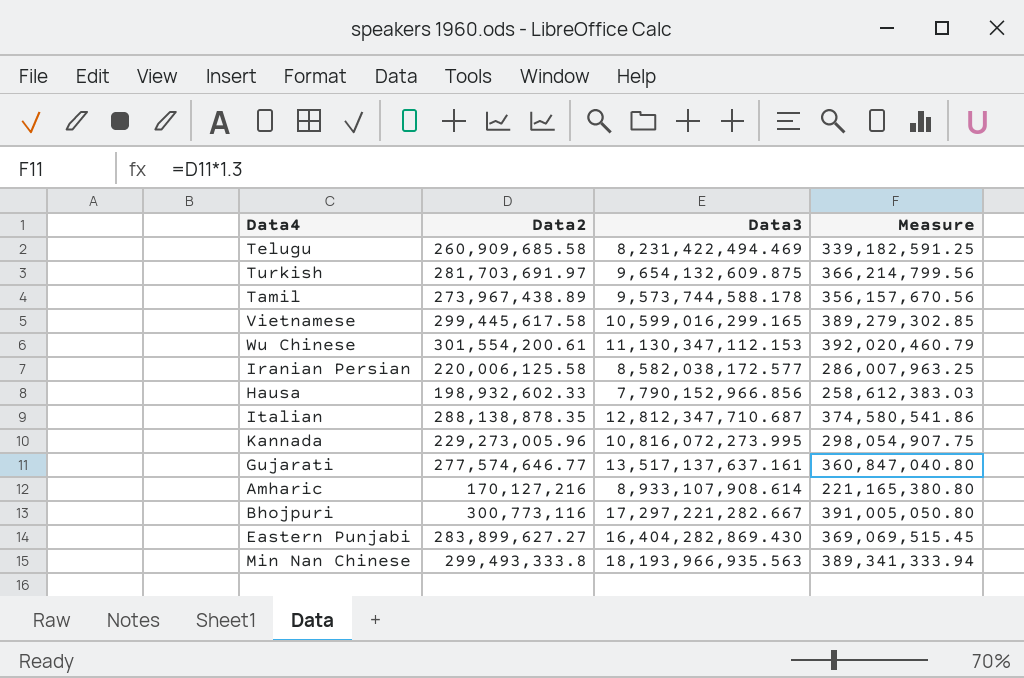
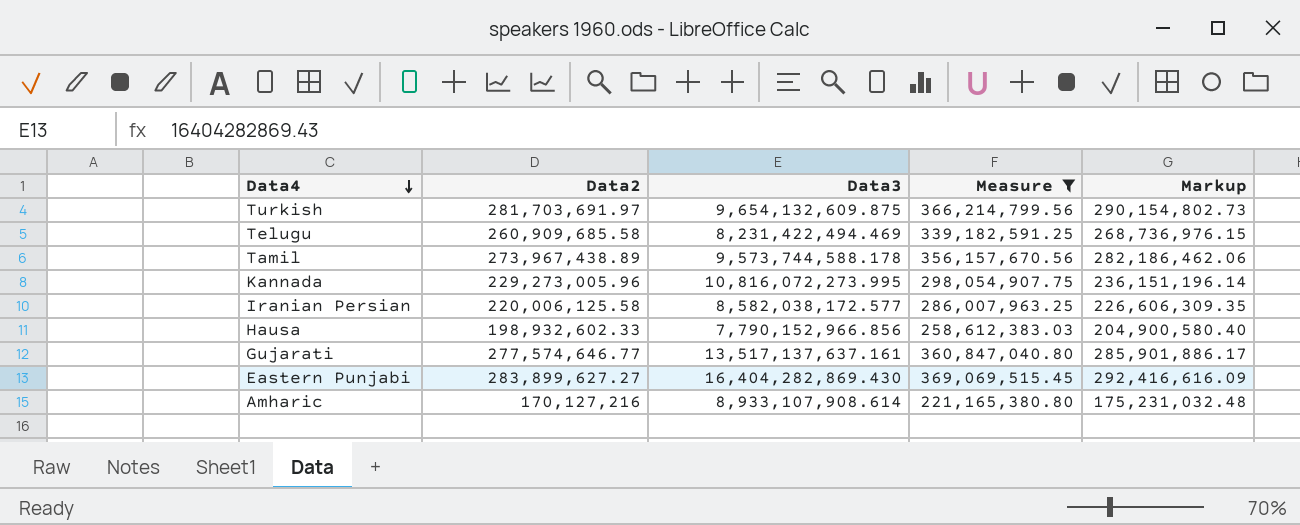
filter: none -> Measure <= 369,069,515.45
row order: none -> Data4 descending
column Markup | formula: none -> [Data2] * 1.03

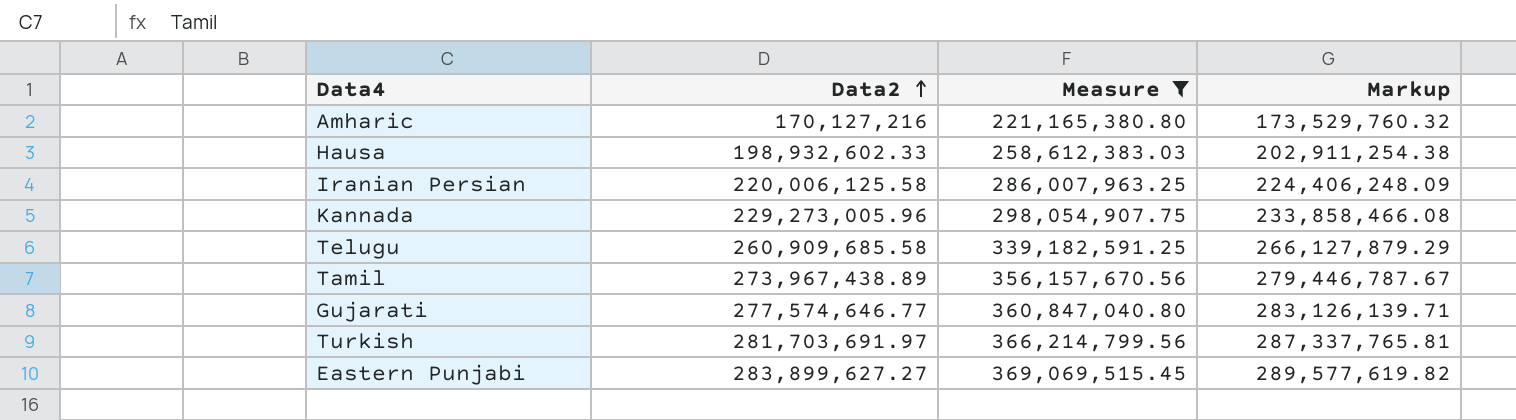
row order: Data4 descending -> Data2 ascending
column Data3 | position: 3 -> none
column Markup | formula: [Data2] * 1.03 -> [Data2] * 1.02

